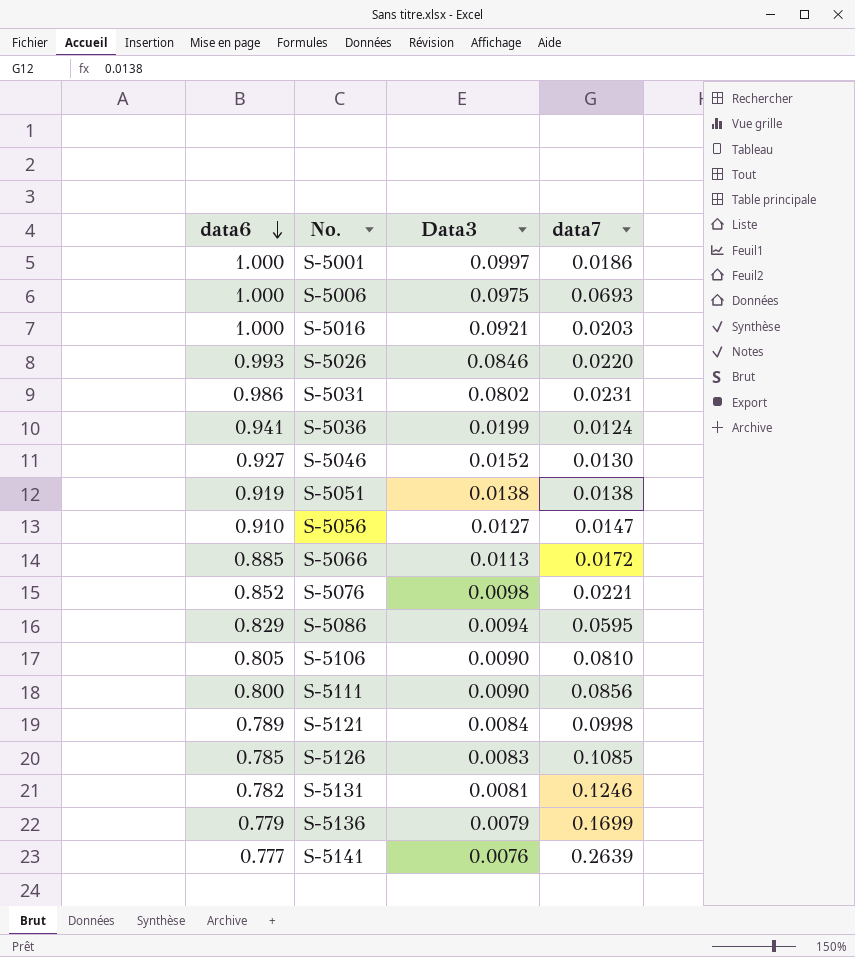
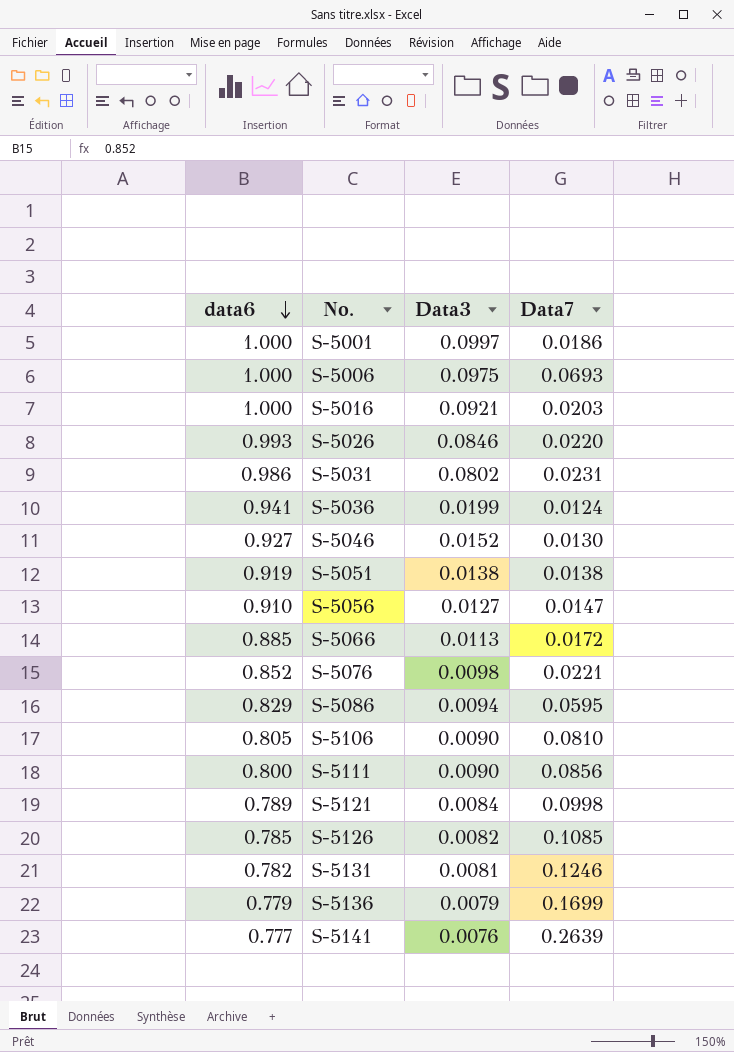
column name: data7 -> Data7
S-5126 | Data3: 0.0083 -> 0.0082

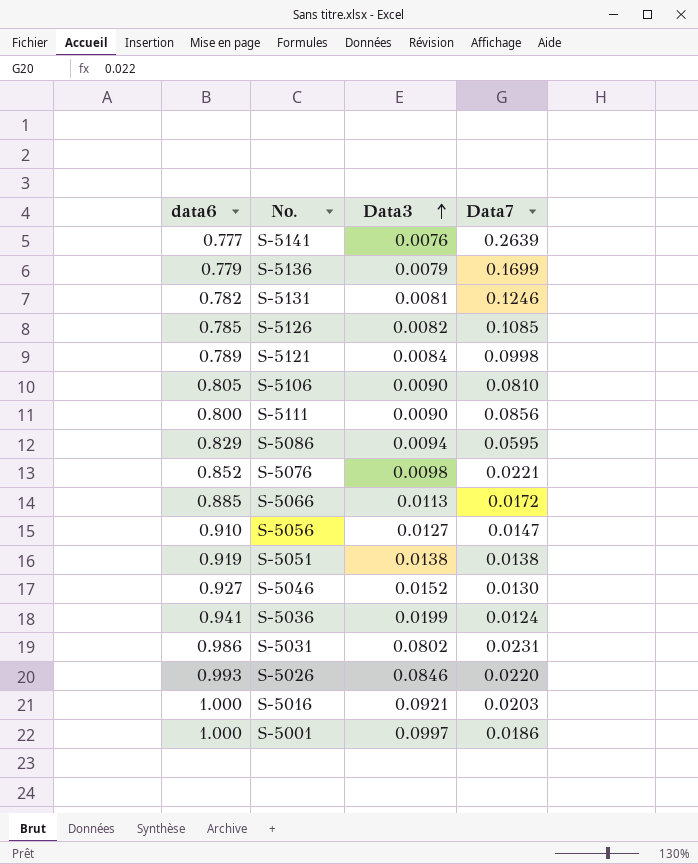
row order: data6 descending -> Data3 ascending
row S-5006: 1.000 | 0.0975 | 0.0693 -> none

